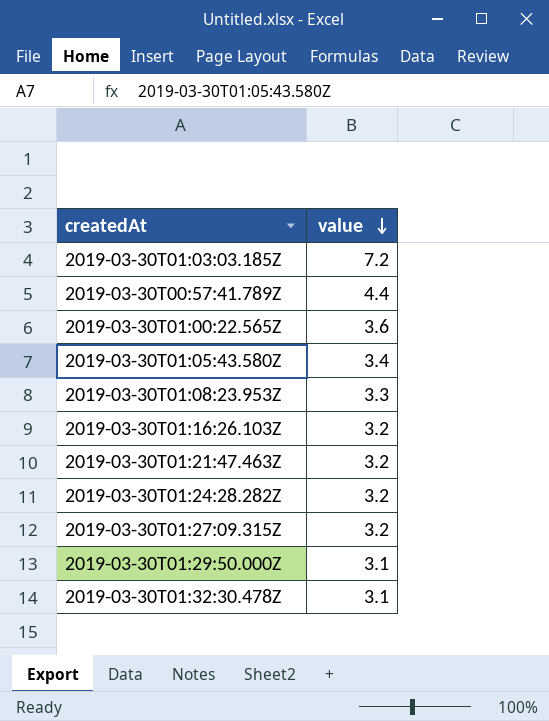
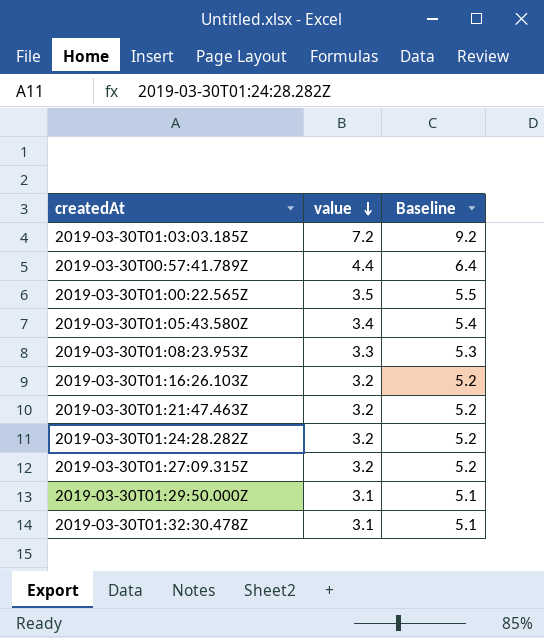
column Baseline | formula: none -> [value] + 2
2019-03-30T01:00:22.565Z | value: 3.6 -> 3.5

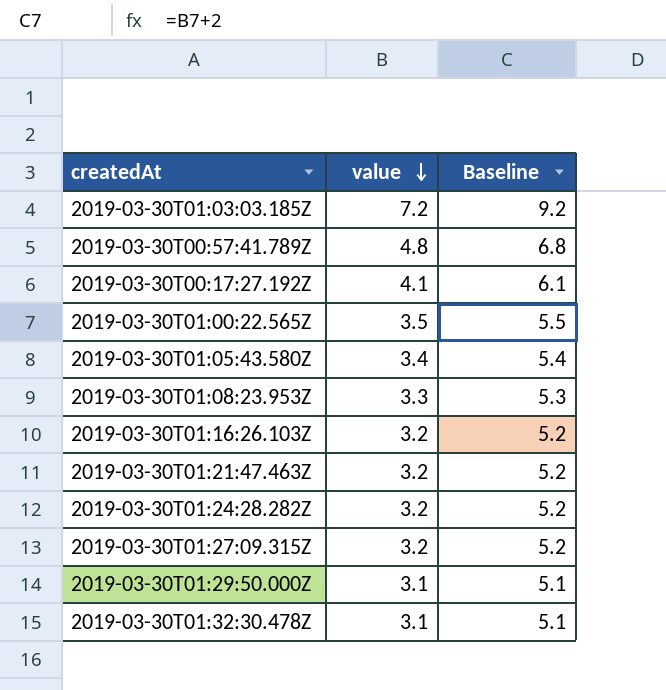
2019-03-30T00:57:41.789Z | value: 4.4 -> 4.8
2019-03-30T00:57:41.789Z | Baseline: 6.4 -> 6.8
row 2019-03-30T00:17:27.192Z: none -> 4.1 | 6.1

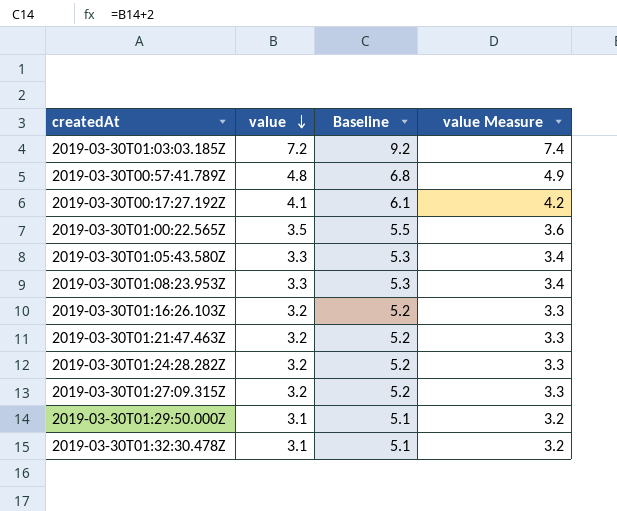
column value Measure | formula: none -> [value] * 1.03
2019-03-30T01:05:43.580Z | value: 3.4 -> 3.3
2019-03-30T01:05:43.580Z | Baseline: 5.4 -> 5.3

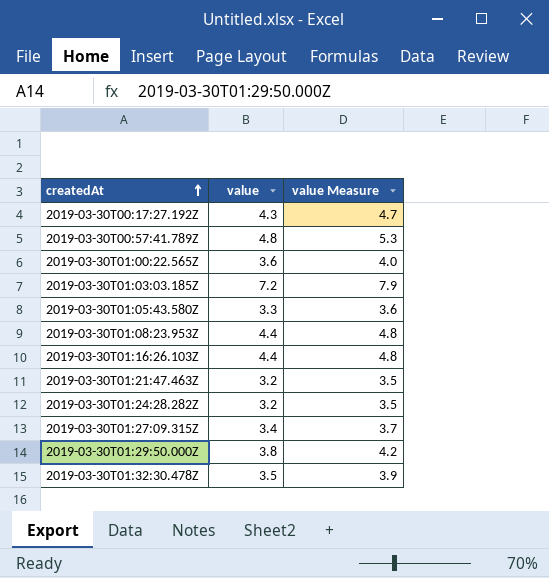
row order: value descending -> createdAt ascending
column Baseline | formula: [value] + 2 -> none
column value Measure | formula: [value] * 1.03 -> [value] * 1.1
2019-03-30T00:17:27.192Z | value: 4.1 -> 4.3
2019-03-30T01:00:22.565Z | value: 3.5 -> 3.6
2019-03-30T01:08:23.953Z | value: 3.3 -> 4.4
2019-03-30T01:16:26.103Z | value: 3.2 -> 4.4
2019-03-30T01:27:09.315Z | value: 3.2 -> 3.4
2019-03-30T01:29:50.000Z | value: 3.1 -> 3.8
2019-03-30T01:32:30.478Z | value: 3.1 -> 3.5

